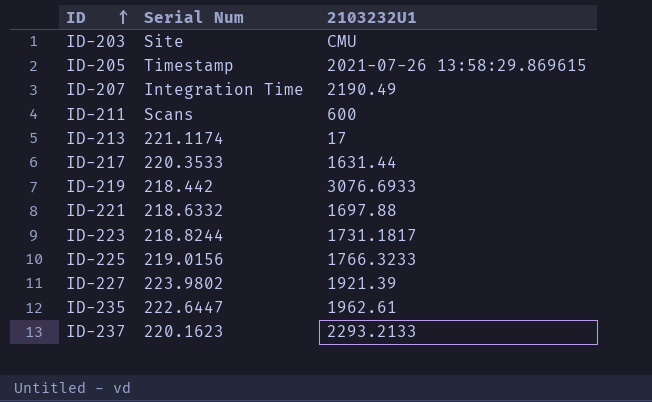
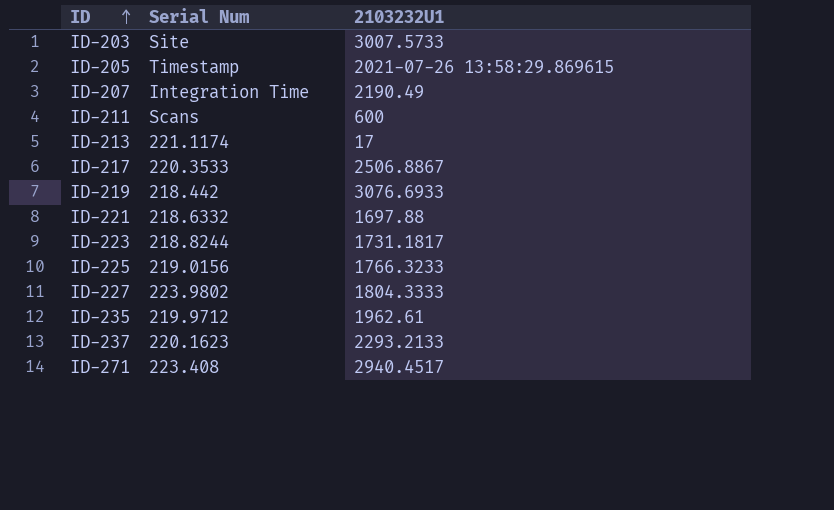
ID-203 | 2103232U1: CMU -> 3007.5733
ID-217 | 2103232U1: 1631.44 -> 2506.8867
ID-227 | 2103232U1: 1921.39 -> 1804.3333
ID-235 | Serial Num: 222.6447 -> 219.9712
row ID-271: none -> 223.408 | 2940.4517

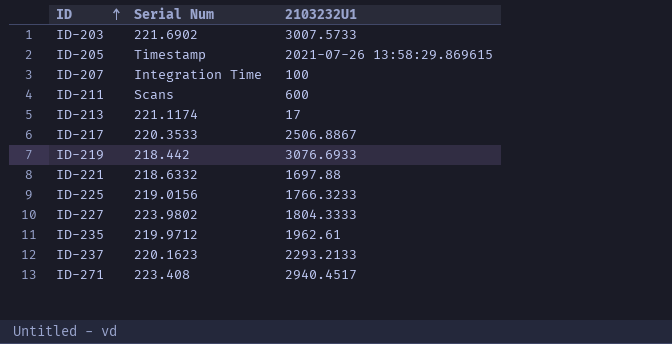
row ID-223: 218.8244 | 1731.1817 -> none
ID-203 | Serial Num: Site -> 221.6902
ID-207 | 2103232U1: 2190.49 -> 100

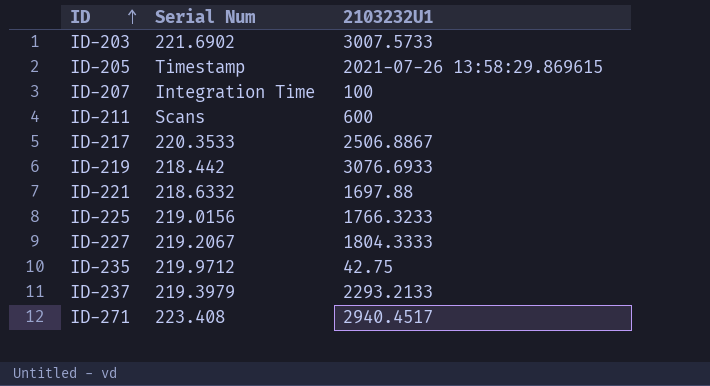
row ID-213: 221.1174 | 17 -> none
ID-227 | Serial Num: 223.9802 -> 219.2067
ID-235 | 2103232U1: 1962.61 -> 42.75
ID-237 | Serial Num: 220.1623 -> 219.3979

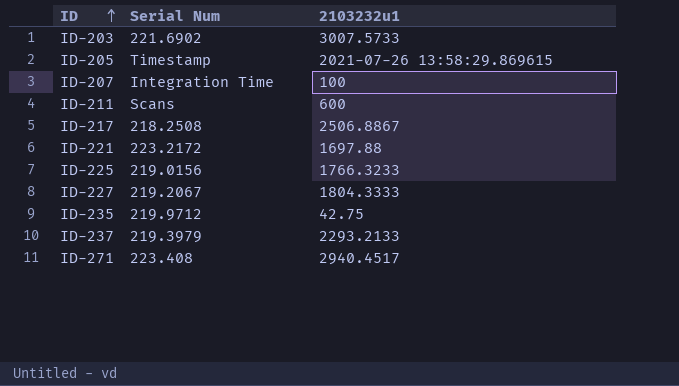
column name: 2103232U1 -> 2103232u1
row ID-219: 218.442 | 3076.6933 -> none
ID-217 | Serial Num: 220.3533 -> 218.2508
ID-221 | Serial Num: 218.6332 -> 223.2172

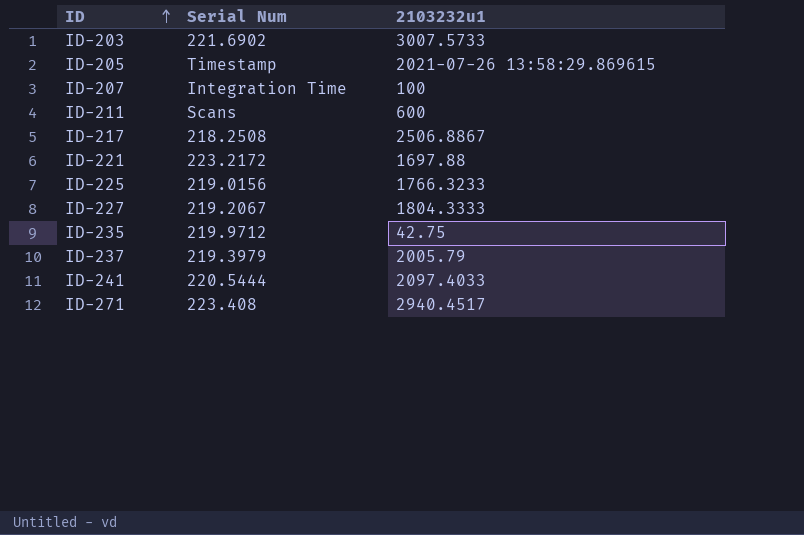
ID-237 | 2103232u1: 2293.2133 -> 2005.79
row ID-241: none -> 220.5444 | 2097.4033

